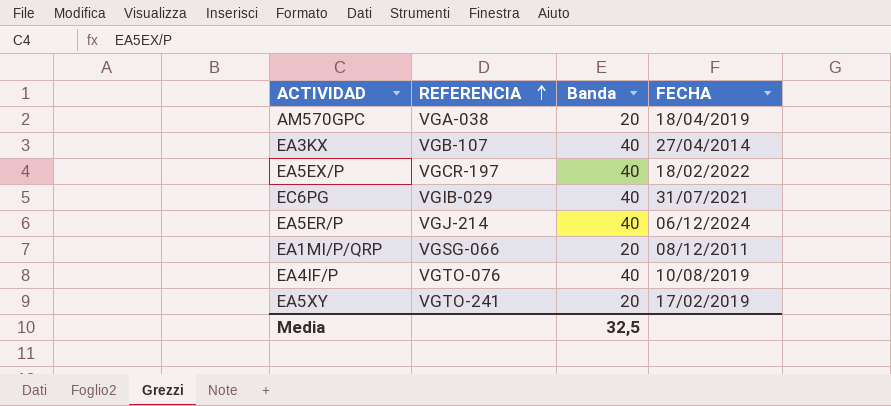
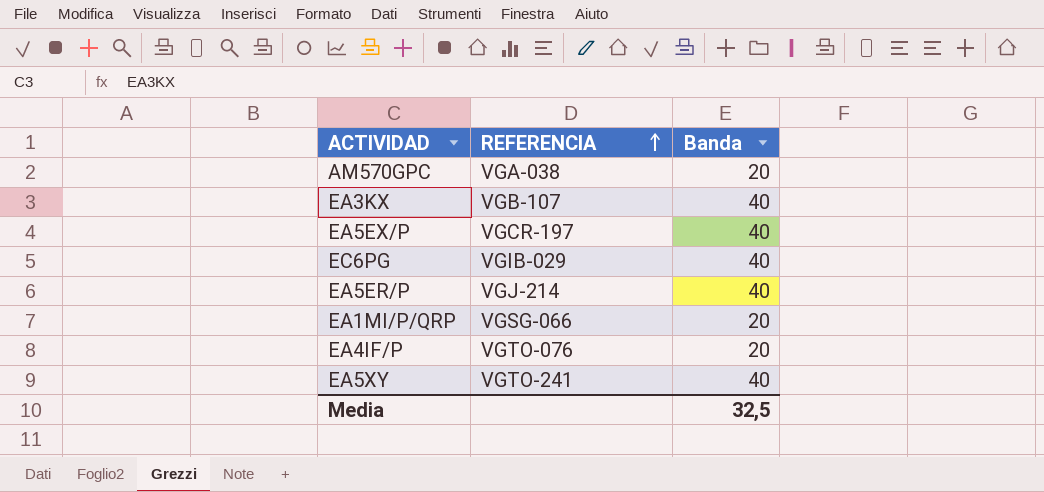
column FECHA | position: 4 -> none
EA4IF/P | Banda: 40 -> 20
EA5XY | Banda: 20 -> 40

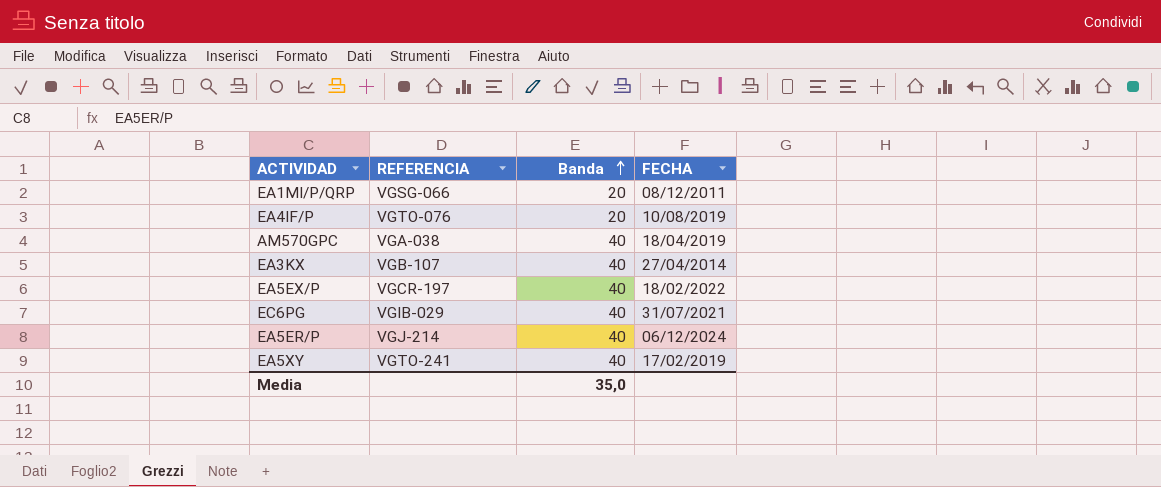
row order: REFERENCIA ascending -> Banda ascending
column FECHA | position: none -> 4
AM570GPC | Banda: 20 -> 40
Media | Banda: 32,5 -> 35,0

